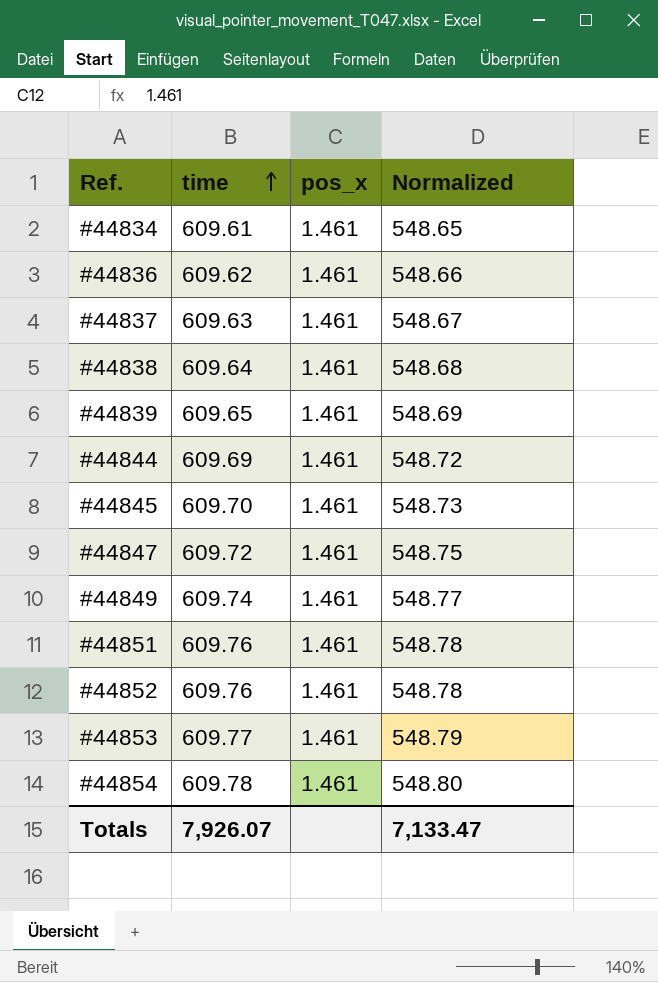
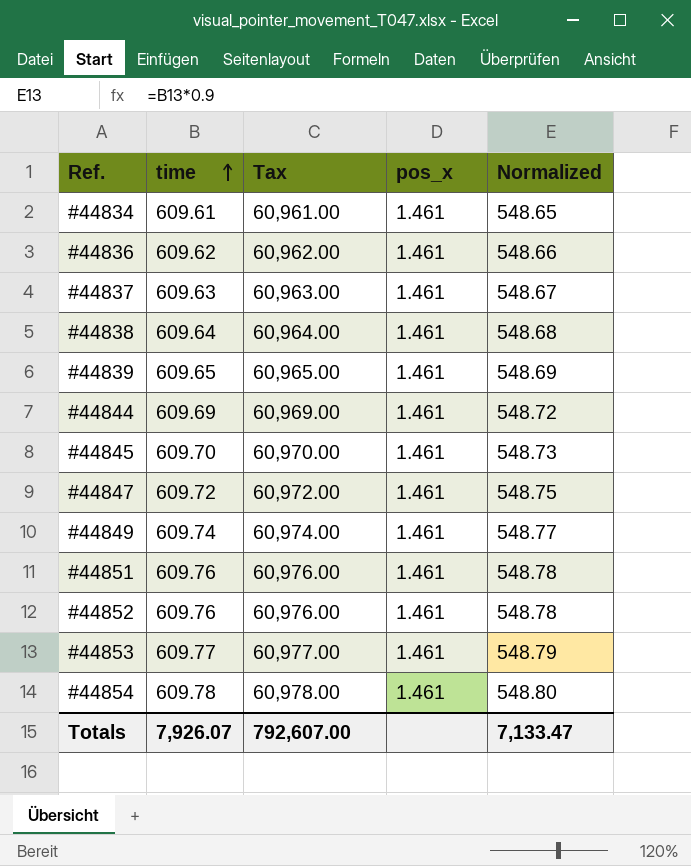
column Tax | formula: none -> [time] * 100

